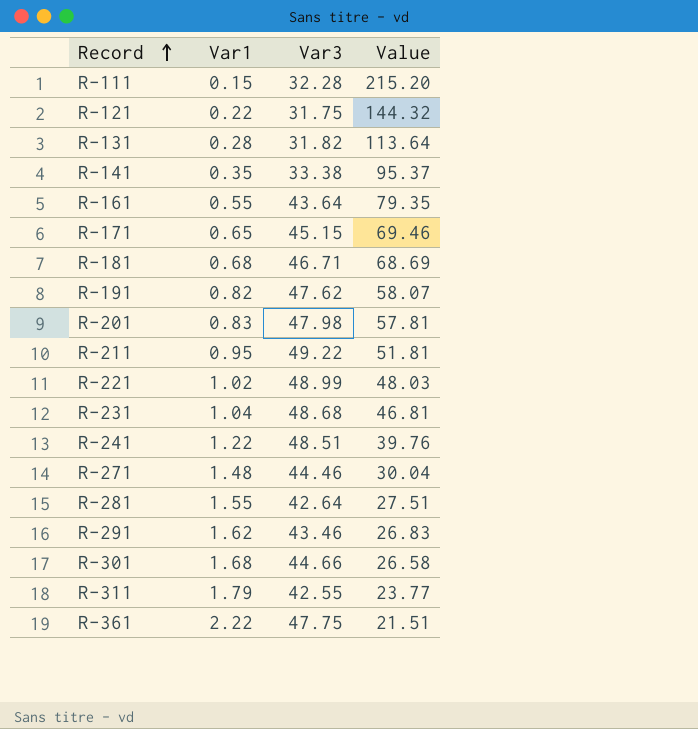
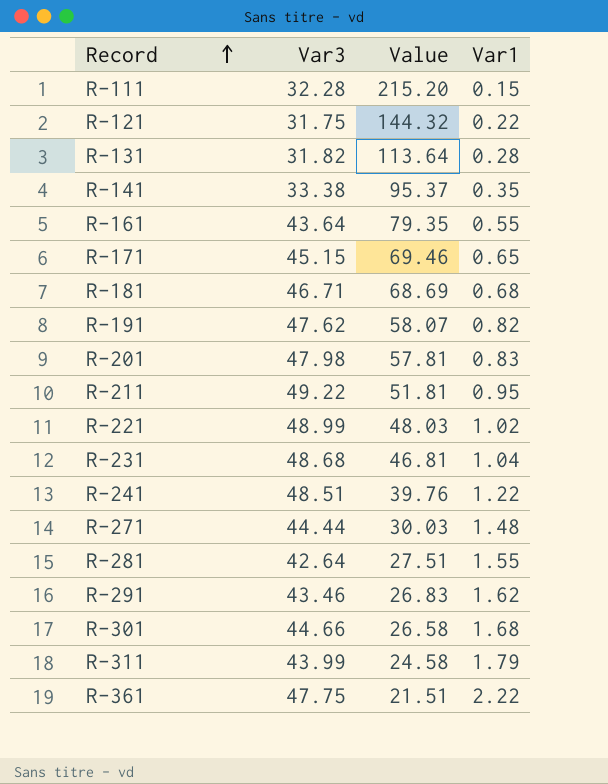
column Var1 | position: 2 -> 4
R-271 | Var3: 44.46 -> 44.44
R-271 | Value: 30.04 -> 30.03
R-311 | Var3: 42.55 -> 43.99
R-311 | Value: 23.77 -> 24.58

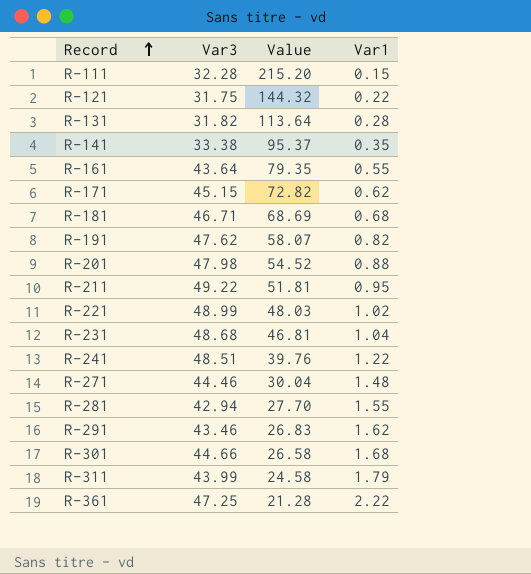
R-171 | Value: 69.46 -> 72.82
R-171 | Var1: 0.65 -> 0.62
R-201 | Value: 57.81 -> 54.52
R-201 | Var1: 0.83 -> 0.88
R-271 | Var3: 44.44 -> 44.46
R-271 | Value: 30.03 -> 30.04
R-281 | Var3: 42.64 -> 42.94
R-281 | Value: 27.51 -> 27.70
R-361 | Var3: 47.75 -> 47.25
R-361 | Value: 21.51 -> 21.28

